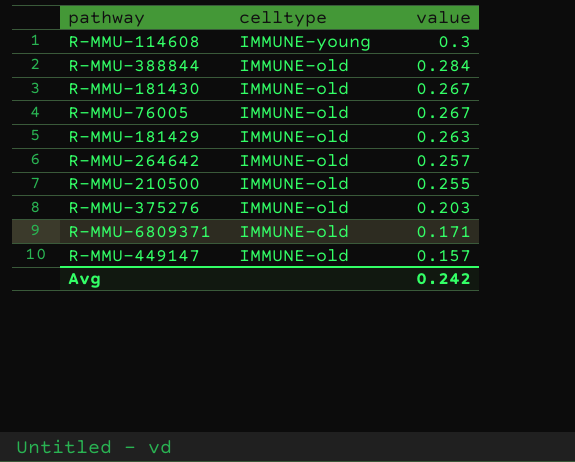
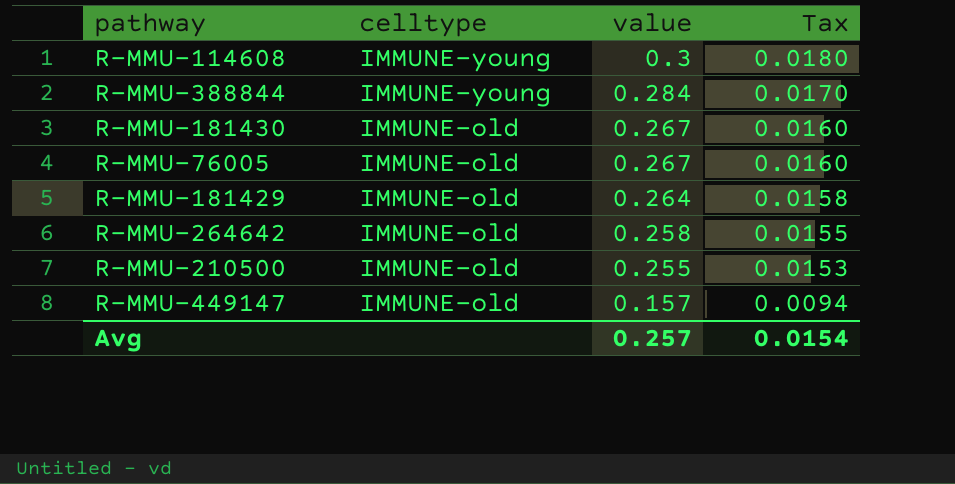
column Tax | formula: none -> [value] * 0.06
row R-MMU-375276: IMMUNE-old | 0.203 -> none
row R-MMU-6809371: IMMUNE-old | 0.171 -> none
R-MMU-388844 | celltype: IMMUNE-old -> IMMUNE-young
R-MMU-181429 | value: 0.263 -> 0.264
R-MMU-264642 | value: 0.257 -> 0.258
Avg | value: 0.242 -> 0.257

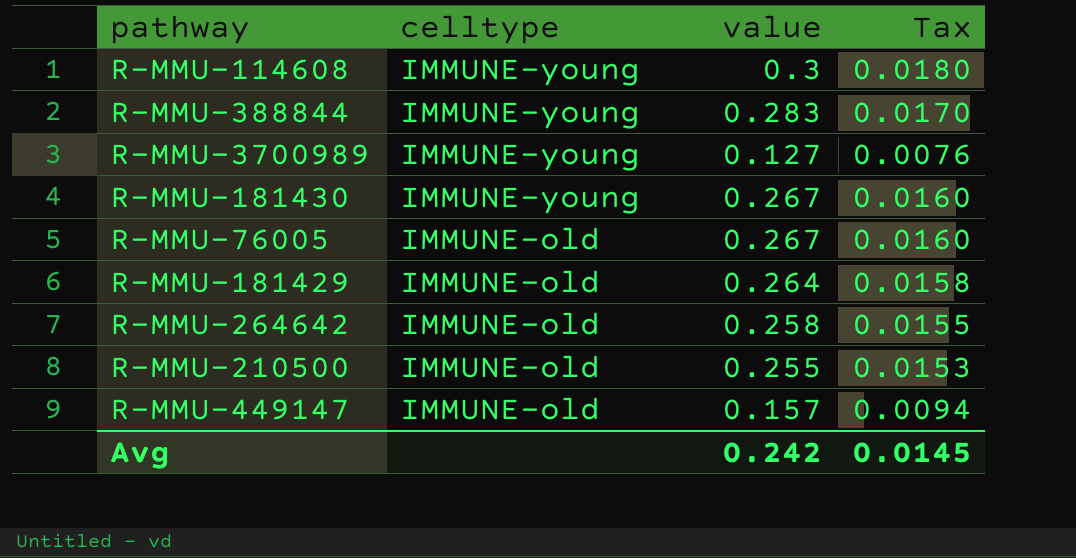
R-MMU-388844 | value: 0.284 -> 0.283
row R-MMU-3700989: none -> IMMUNE-young | 0.127 | 0.0076
R-MMU-181430 | celltype: IMMUNE-old -> IMMUNE-young
Avg | value: 0.257 -> 0.242
Avg | Tax: 0.0154 -> 0.0145

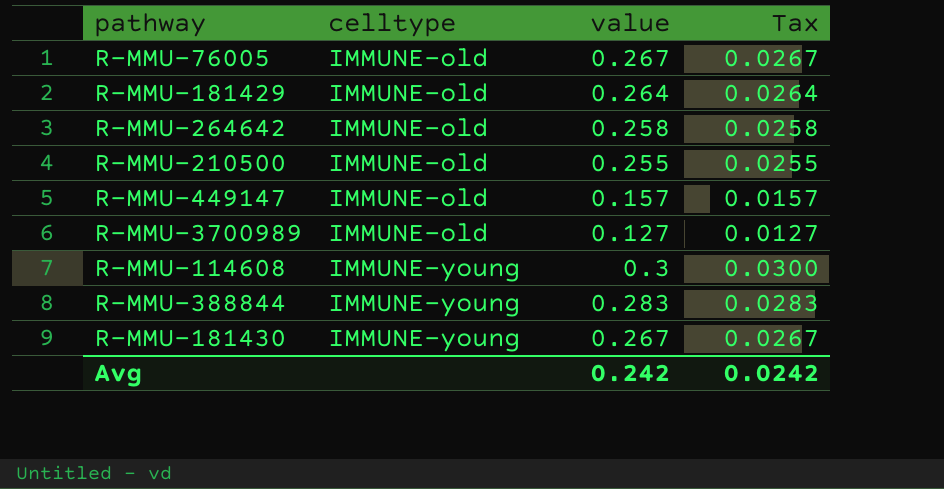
row order: celltype descending -> celltype ascending
column Tax | formula: [value] * 0.06 -> [value] * 0.1
R-MMU-3700989 | celltype: IMMUNE-young -> IMMUNE-old
Avg | Tax: 0.0145 -> 0.0242

